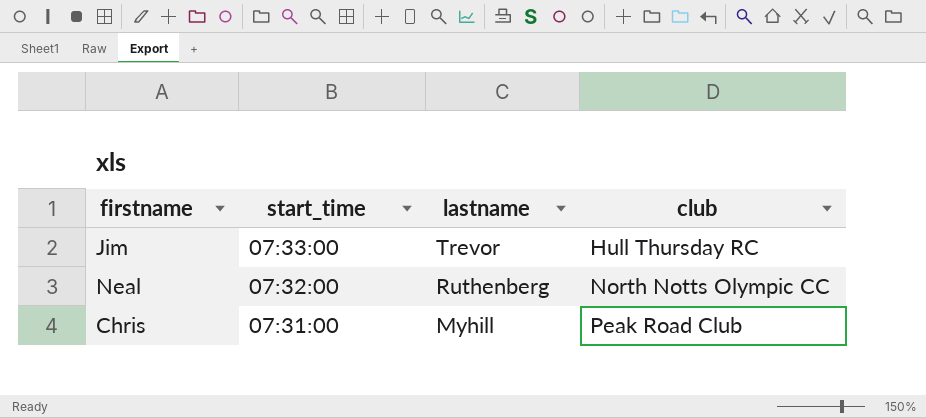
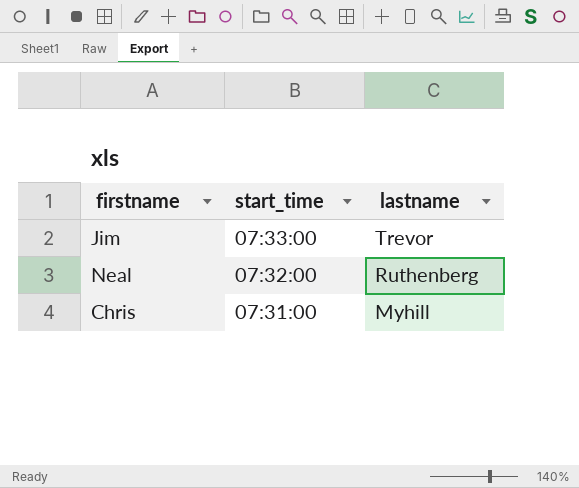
column club | position: 4 -> none

